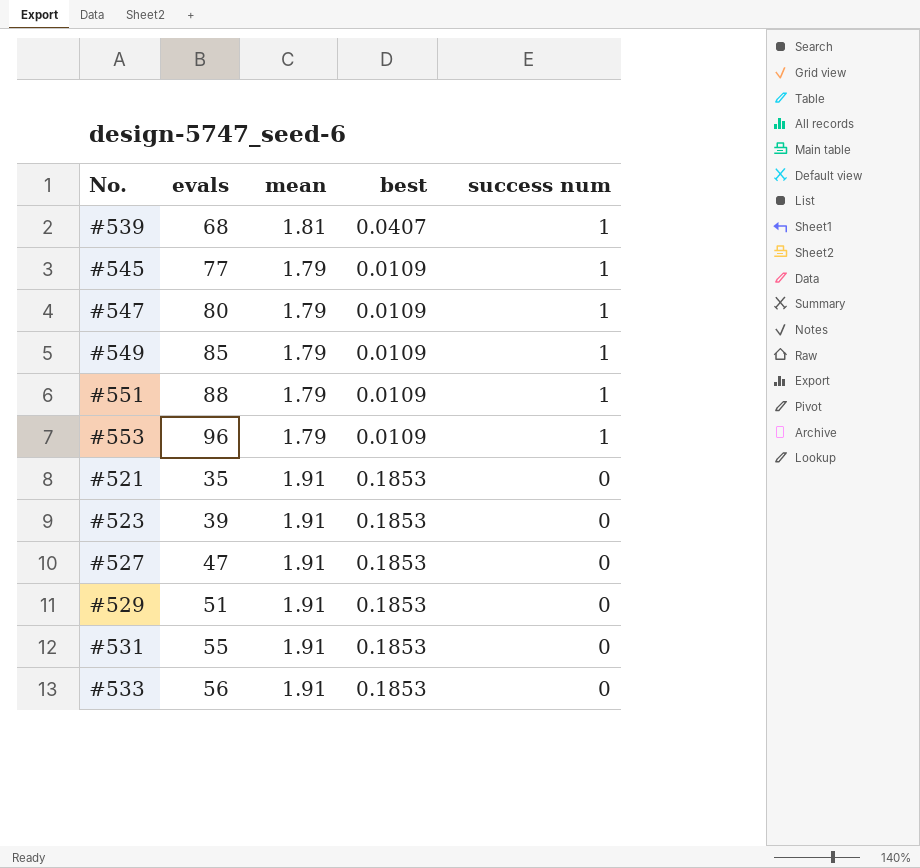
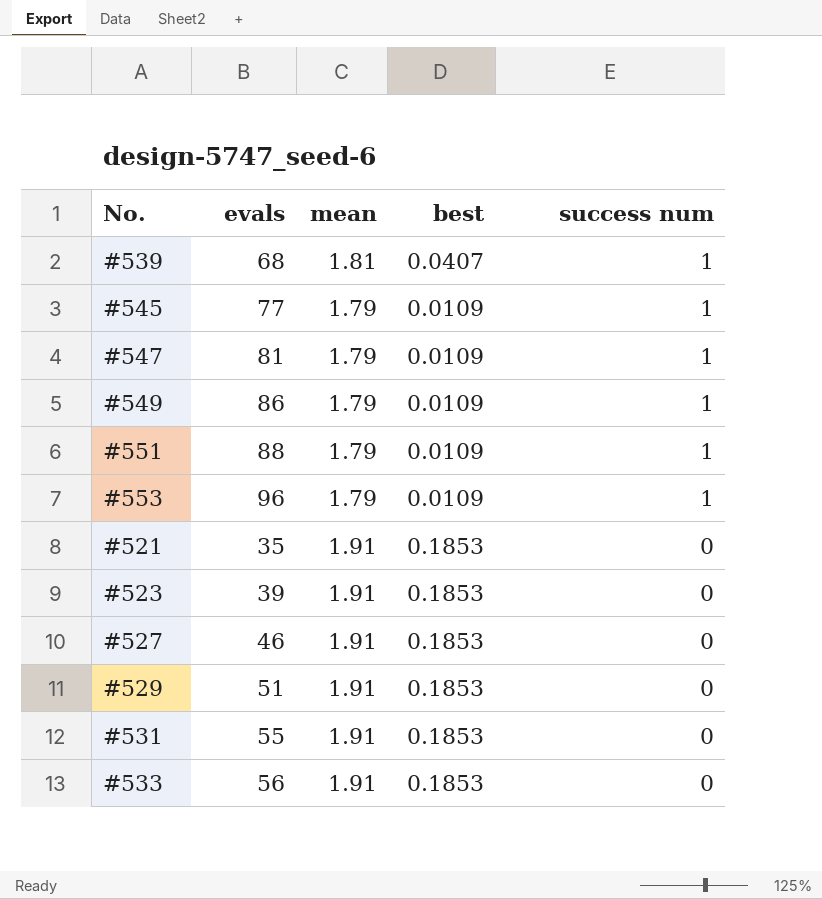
#547 | evals: 80 -> 81
#549 | evals: 85 -> 86
#527 | evals: 47 -> 46

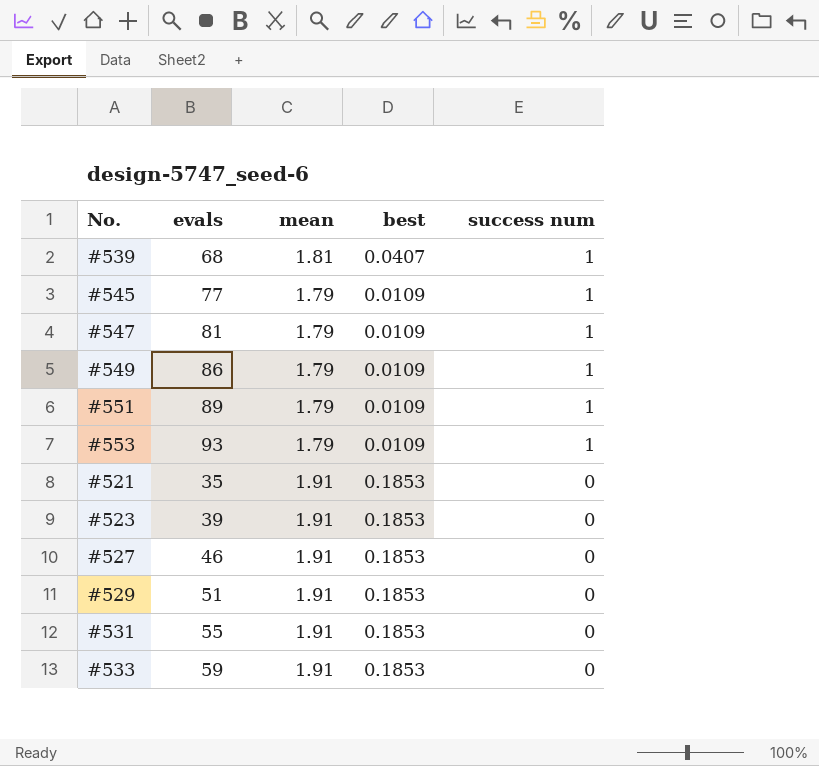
#551 | evals: 88 -> 89
#553 | evals: 96 -> 93
#533 | evals: 56 -> 59

